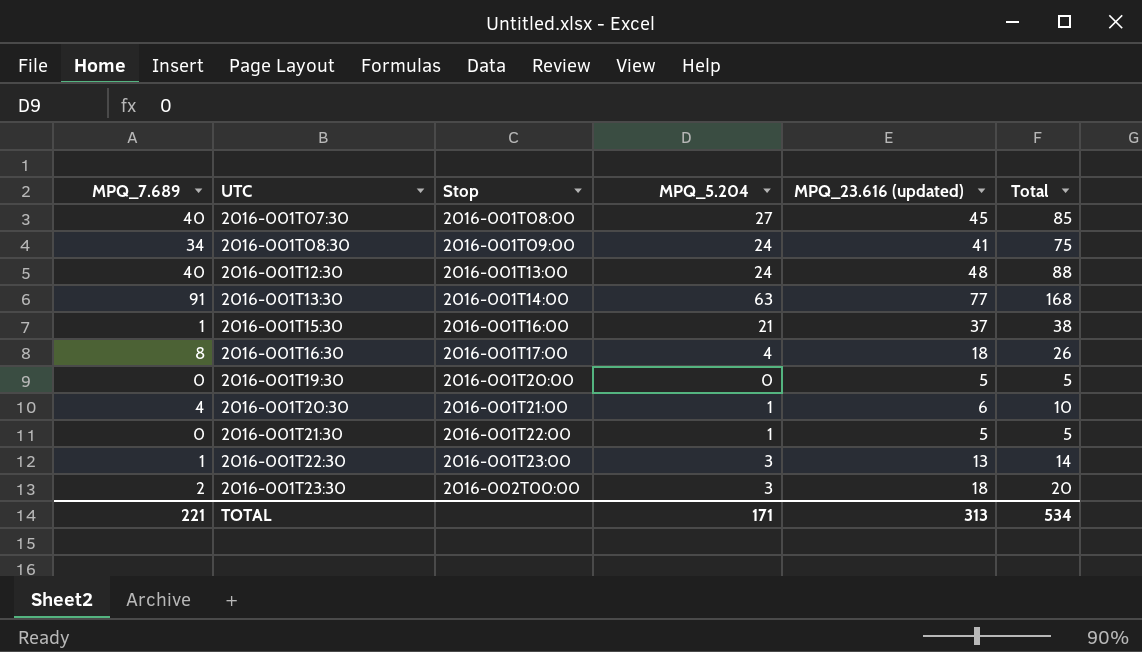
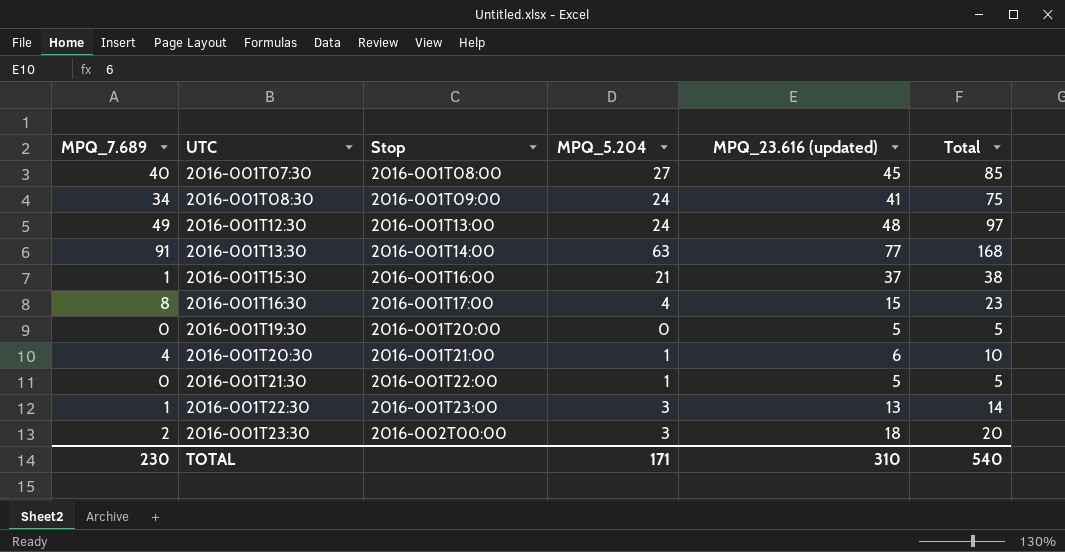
2016-001T12:30 | MPQ_7.689: 40 -> 49
2016-001T12:30 | Total: 88 -> 97
2016-001T16:30 | MPQ_23.616 (updated): 18 -> 15
2016-001T16:30 | Total: 26 -> 23
TOTAL | MPQ_7.689: 221 -> 230
TOTAL | MPQ_23.616 (updated): 313 -> 310
TOTAL | Total: 534 -> 540

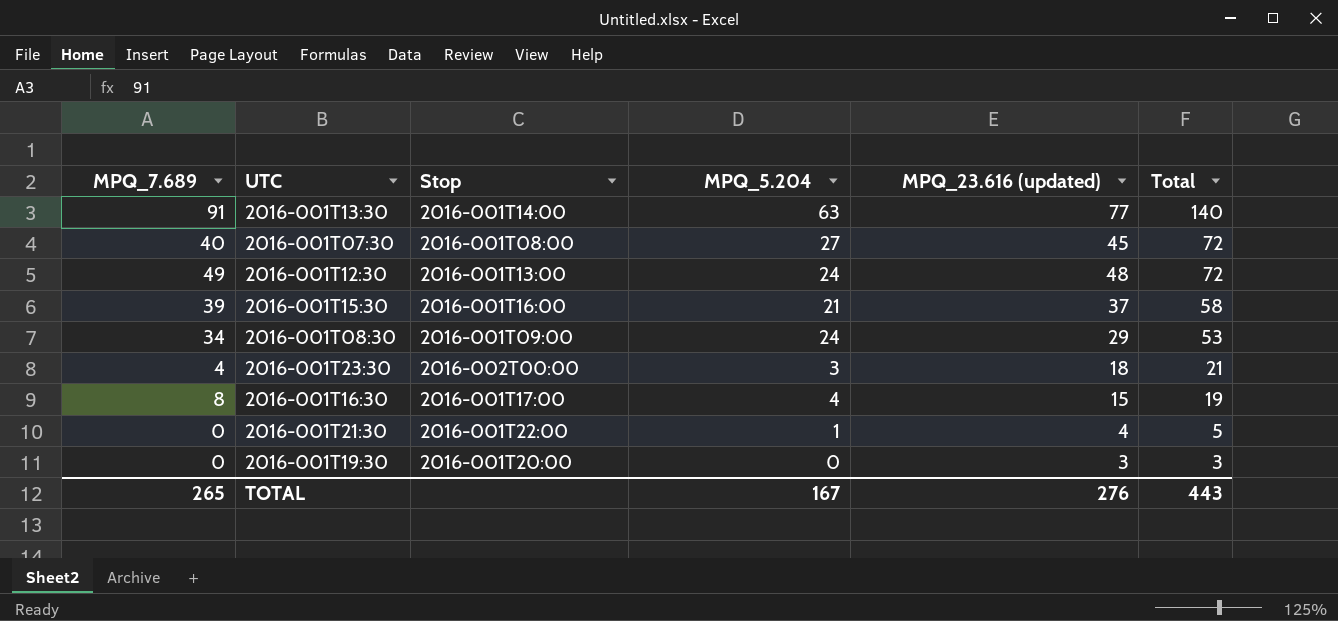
row order: UTC ascending -> Total descending
column Total | formula: [MPQ_7.689] + [MPQ_23.616 (updated)] -> [MPQ_5.204] + [MPQ_23.616 (updated)]
row 2016-001T20:30: 4 | 2016-001T21:00 | 1 | 6 | 10 -> none
row 2016-001T22:30: 1 | 2016-001T23:00 | 3 | 13 | 14 -> none
2016-001T15:30 | MPQ_7.689: 1 -> 39
2016-001T08:30 | MPQ_23.616 (updated): 41 -> 29
2016-001T23:30 | MPQ_7.689: 2 -> 4
2016-001T21:30 | MPQ_23.616 (updated): 5 -> 4
2016-001T19:30 | MPQ_23.616 (updated): 5 -> 3
TOTAL | MPQ_7.689: 230 -> 265
TOTAL | MPQ_5.204: 171 -> 167
TOTAL | MPQ_23.616 (updated): 310 -> 276
TOTAL | Total: 540 -> 443

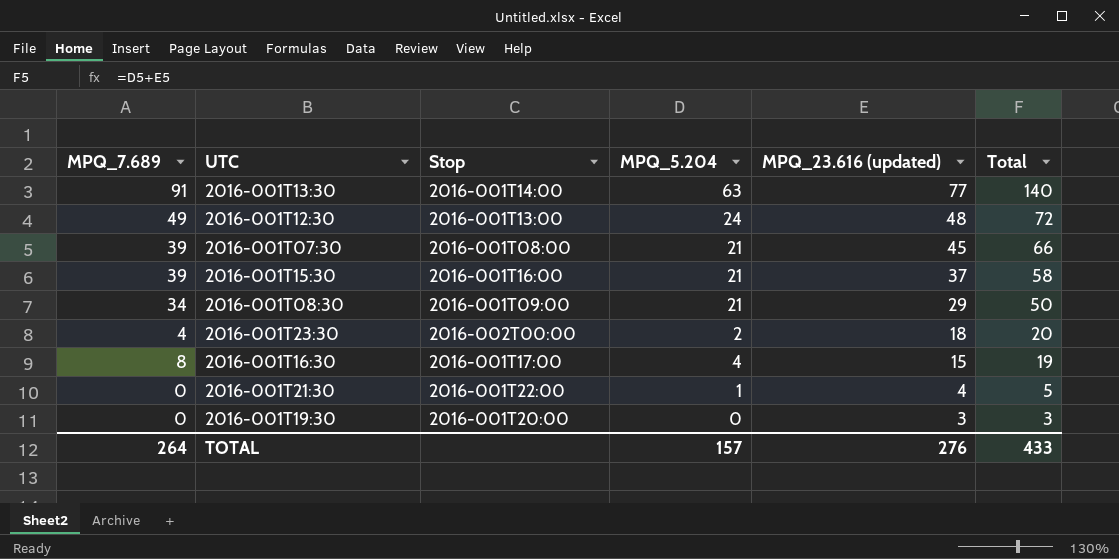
row order: Total descending -> MPQ_23.616 (updated) descending
2016-001T07:30 | MPQ_7.689: 40 -> 39
2016-001T07:30 | MPQ_5.204: 27 -> 21
2016-001T07:30 | Total: 72 -> 66
2016-001T08:30 | MPQ_5.204: 24 -> 21
2016-001T08:30 | Total: 53 -> 50
2016-001T23:30 | MPQ_5.204: 3 -> 2
2016-001T23:30 | Total: 21 -> 20
TOTAL | MPQ_7.689: 265 -> 264
TOTAL | MPQ_5.204: 167 -> 157
TOTAL | Total: 443 -> 433

